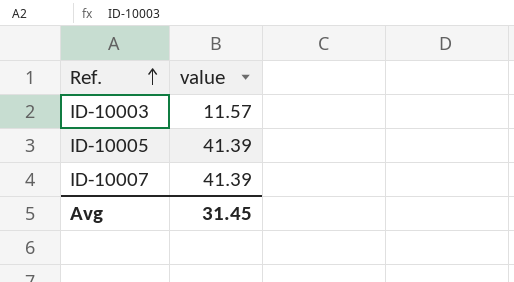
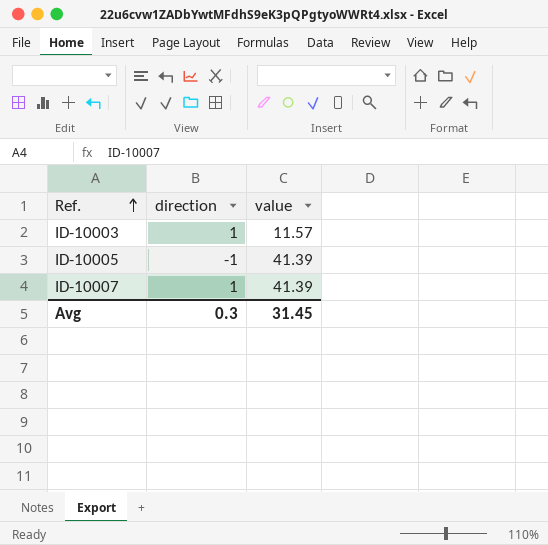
column direction | position: none -> 2

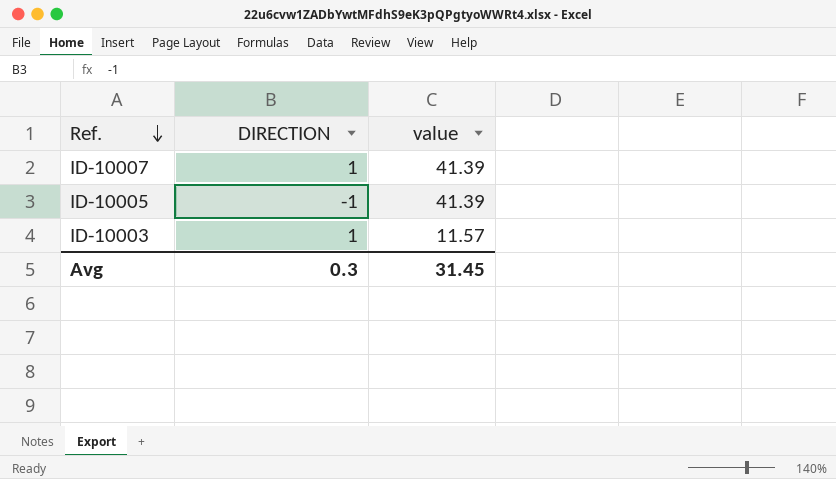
row order: Ref. ascending -> Ref. descending
column name: direction -> DIRECTION

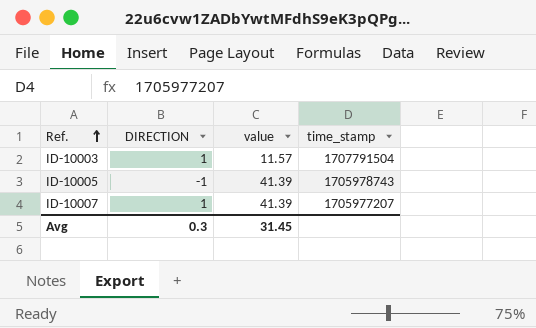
row order: Ref. descending -> Ref. ascending
column time_stamp | position: none -> 4

